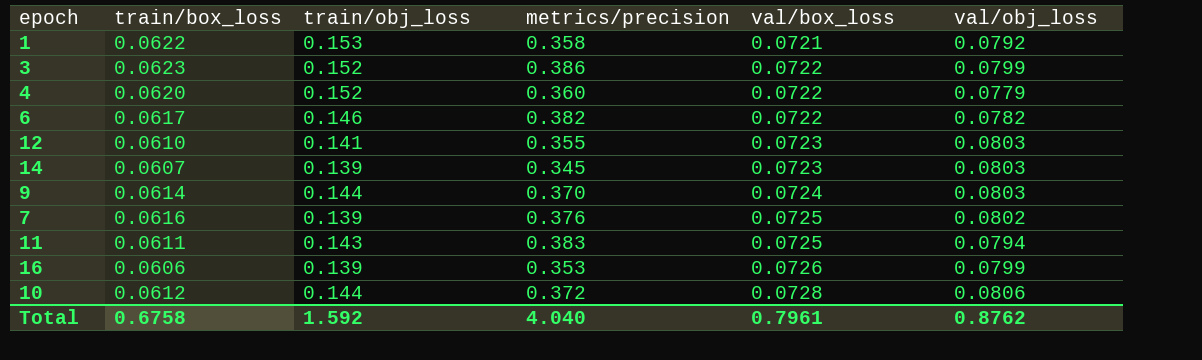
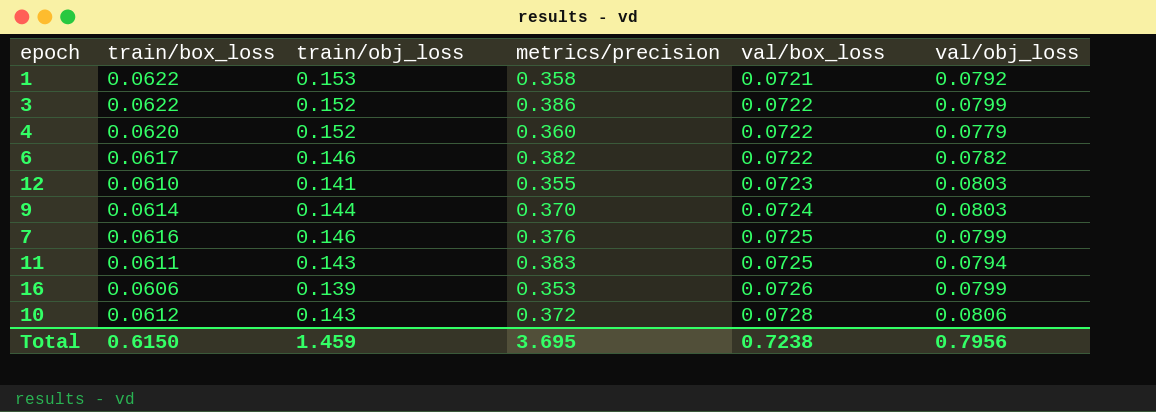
row 14: 0.0607 | 0.139 | 0.345 | 0.0723 | 0.0803 -> none
3 | train/box_loss: 0.0623 -> 0.0622
7 | train/obj_loss: 0.139 -> 0.146
7 | val/obj_loss: 0.0802 -> 0.0799
10 | train/obj_loss: 0.144 -> 0.143
Total | train/box_loss: 0.6758 -> 0.6150
Total | train/obj_loss: 1.592 -> 1.459
Total | metrics/precision: 4.040 -> 3.695
Total | val/box_loss: 0.7961 -> 0.7238
Total | val/obj_loss: 0.8762 -> 0.7956

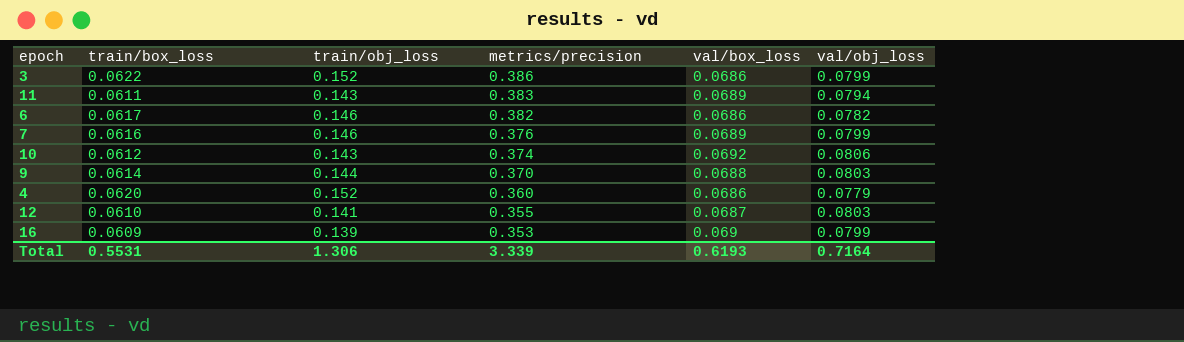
row order: val/box_loss ascending -> metrics/precision descending
row 1: 0.0622 | 0.153 | 0.358 | 0.0721 | 0.0792 -> none
3 | val/box_loss: 0.0722 -> 0.0686
11 | val/box_loss: 0.0725 -> 0.0689
6 | val/box_loss: 0.0722 -> 0.0686
7 | val/box_loss: 0.0725 -> 0.0689
10 | metrics/precision: 0.372 -> 0.374
10 | val/box_loss: 0.0728 -> 0.0692
9 | val/box_loss: 0.0724 -> 0.0688
4 | val/box_loss: 0.0722 -> 0.0686
12 | val/box_loss: 0.0723 -> 0.0687
16 | train/box_loss: 0.0606 -> 0.0609
16 | val/box_loss: 0.0726 -> 0.069
Total | train/box_loss: 0.6150 -> 0.5531
Total | train/obj_loss: 1.459 -> 1.306
Total | metrics/precision: 3.695 -> 3.339
Total | val/box_loss: 0.7238 -> 0.6193
Total | val/obj_loss: 0.7956 -> 0.7164

